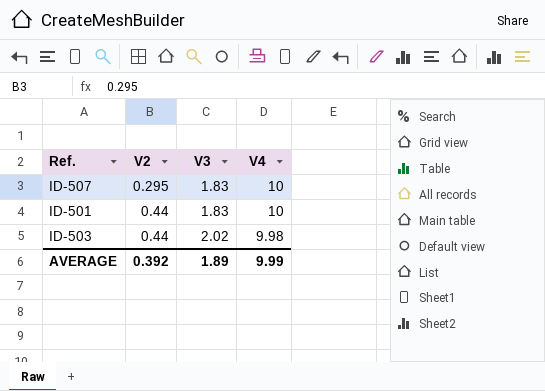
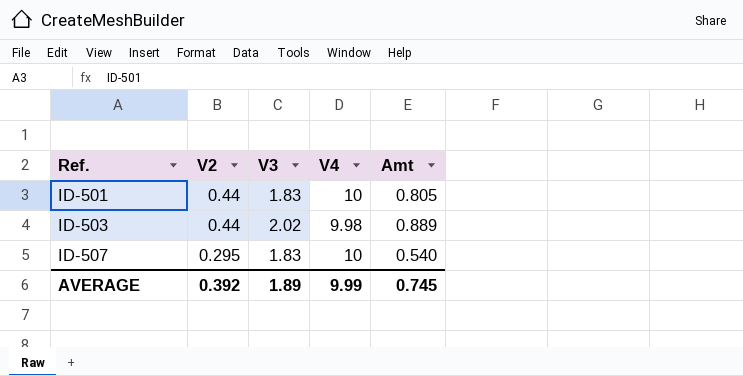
row order: V2 ascending -> Ref. ascending
column Amt | formula: none -> [V2] * [V3]

